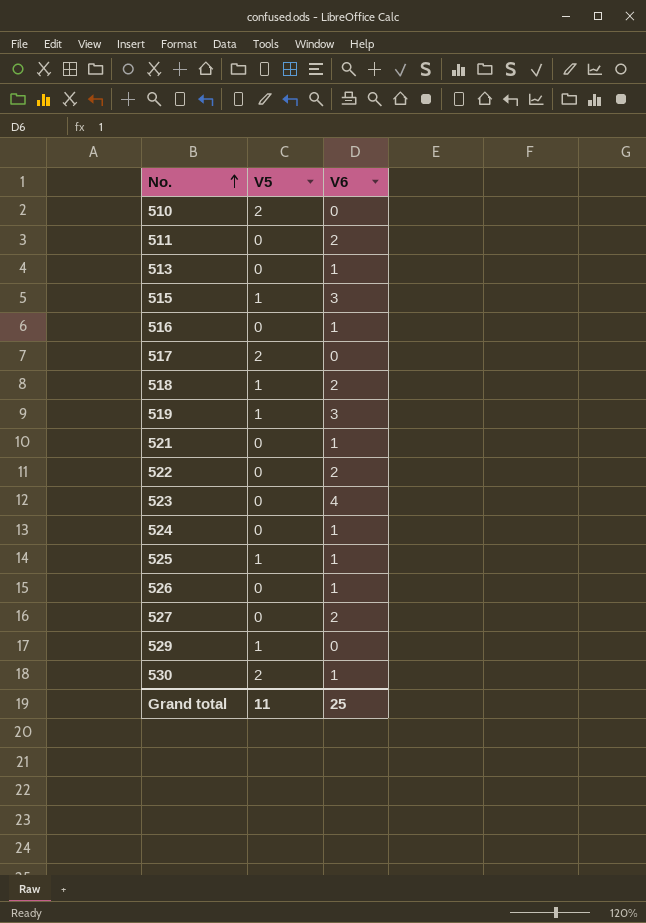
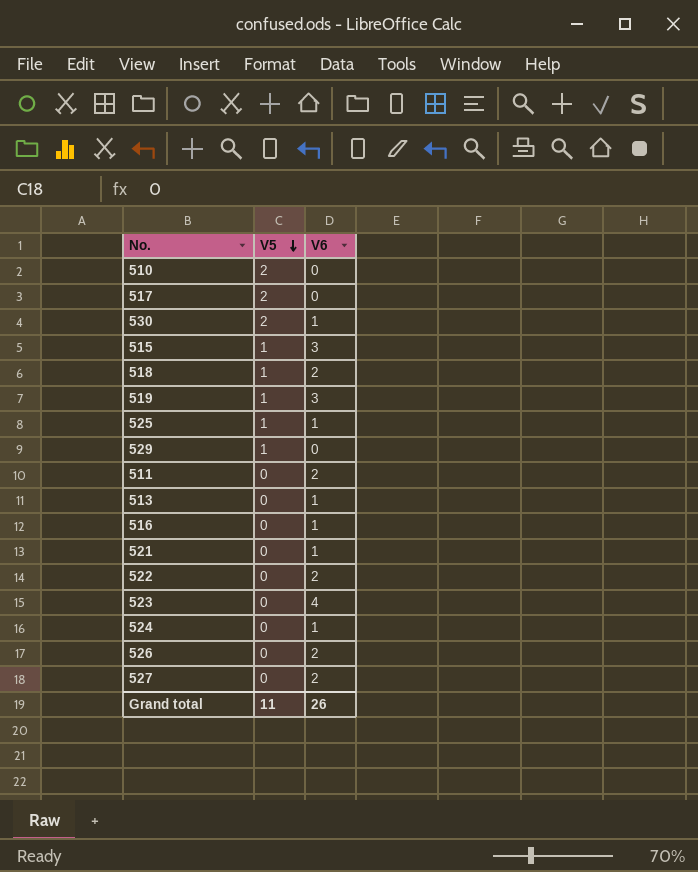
row order: No. ascending -> V5 descending
526 | V6: 1 -> 2
Grand total | V6: 25 -> 26

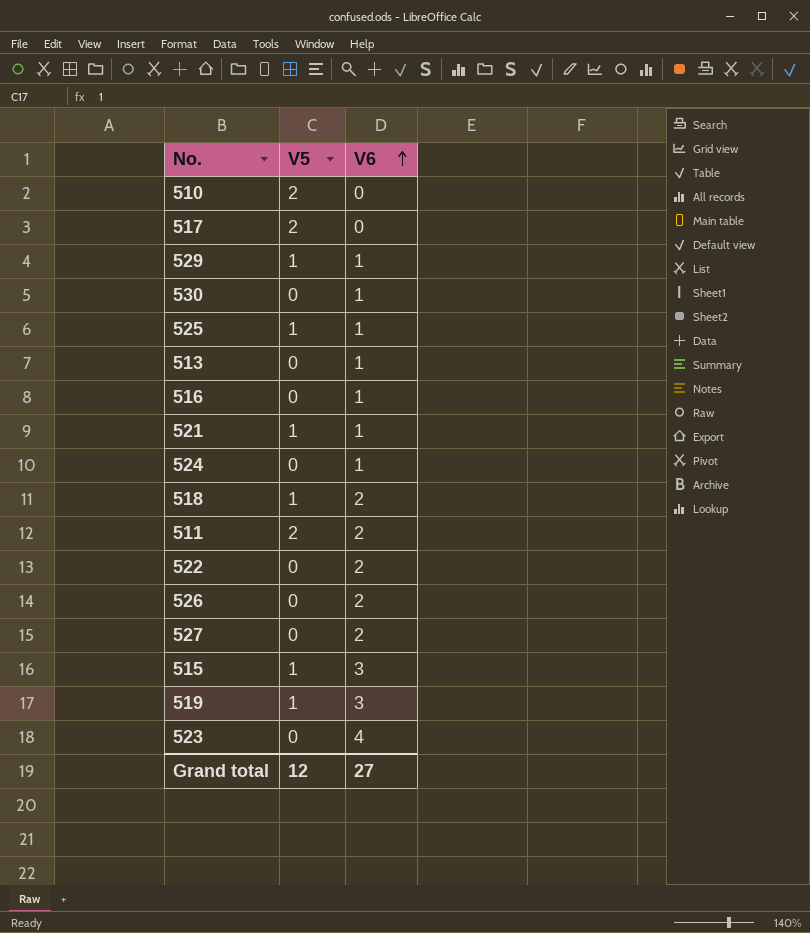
row order: V5 descending -> V6 ascending
529 | V6: 0 -> 1
530 | V5: 2 -> 0
521 | V5: 0 -> 1
511 | V5: 0 -> 2
Grand total | V5: 11 -> 12
Grand total | V6: 26 -> 27

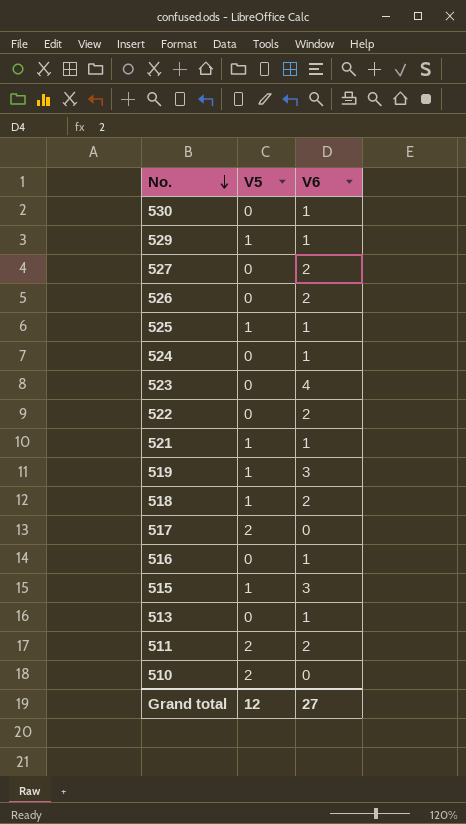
row order: V6 ascending -> No. descending

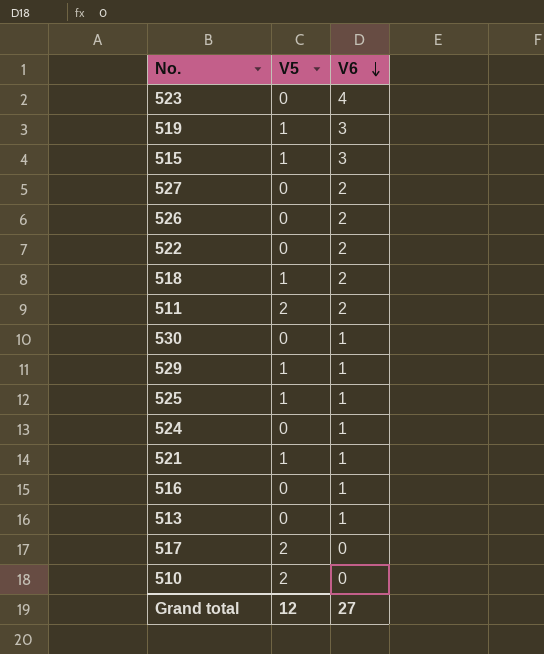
row order: No. descending -> V6 descending

